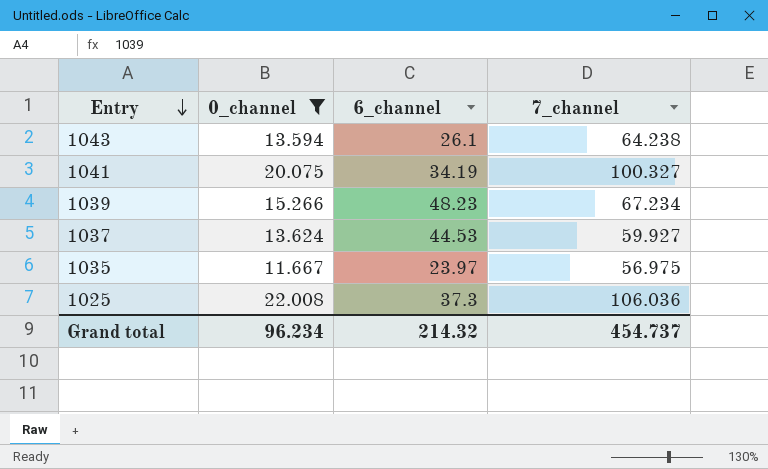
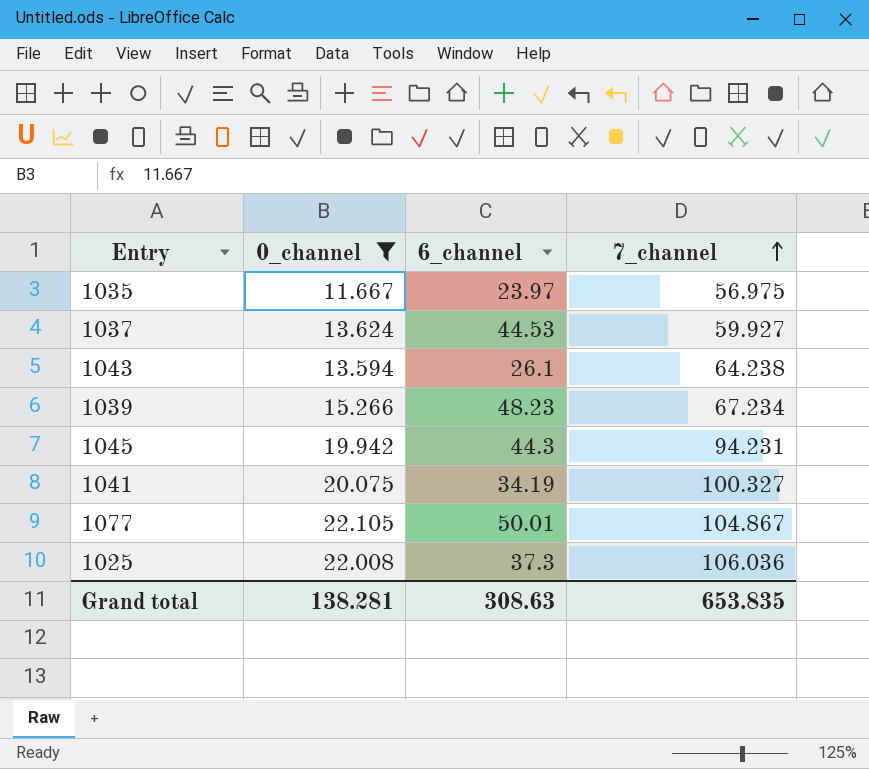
row order: Entry descending -> 7_channel ascending
row 1045: none -> 19.942 | 44.3 | 94.231
row 1077: none -> 22.105 | 50.01 | 104.867
Grand total | 0_channel: 96.234 -> 138.281
Grand total | 6_channel: 214.32 -> 308.63
Grand total | 7_channel: 454.737 -> 653.835

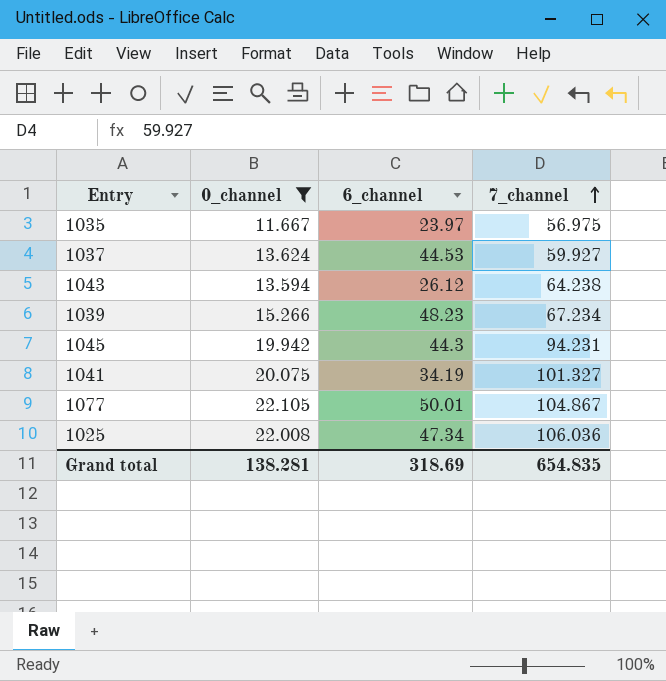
1043 | 6_channel: 26.1 -> 26.12
1041 | 7_channel: 100.327 -> 101.327
1025 | 6_channel: 37.3 -> 47.34
Grand total | 6_channel: 308.63 -> 318.69
Grand total | 7_channel: 653.835 -> 654.835

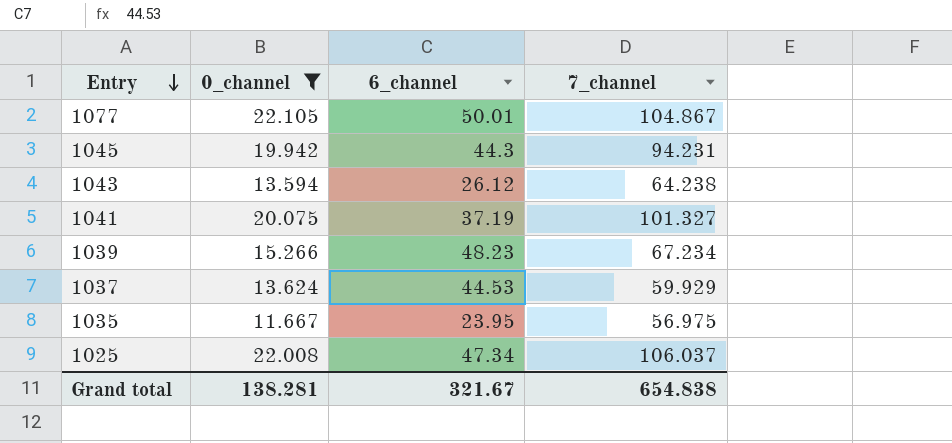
row order: 7_channel ascending -> Entry descending
1041 | 6_channel: 34.19 -> 37.19
1037 | 7_channel: 59.927 -> 59.929
1035 | 6_channel: 23.97 -> 23.95
1025 | 7_channel: 106.036 -> 106.037
Grand total | 6_channel: 318.69 -> 321.67
Grand total | 7_channel: 654.835 -> 654.838

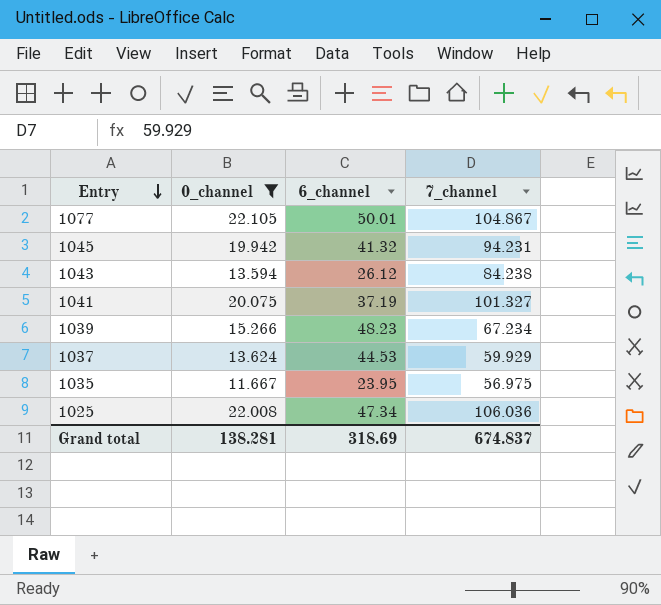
1045 | 6_channel: 44.3 -> 41.32
1043 | 7_channel: 64.238 -> 84.238
1025 | 7_channel: 106.037 -> 106.036
Grand total | 6_channel: 321.67 -> 318.69
Grand total | 7_channel: 654.838 -> 674.837

